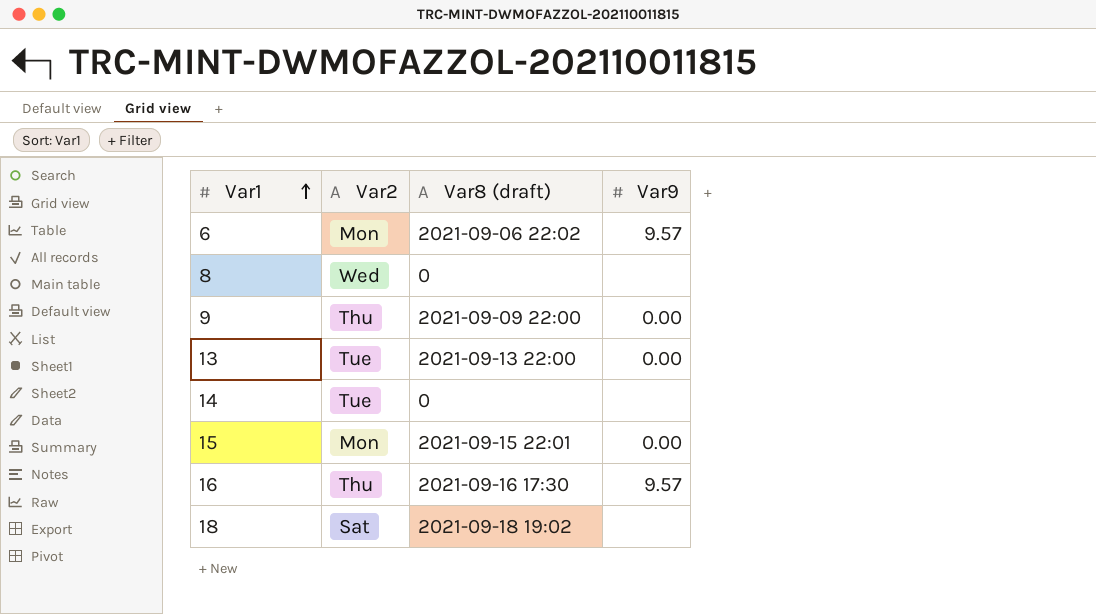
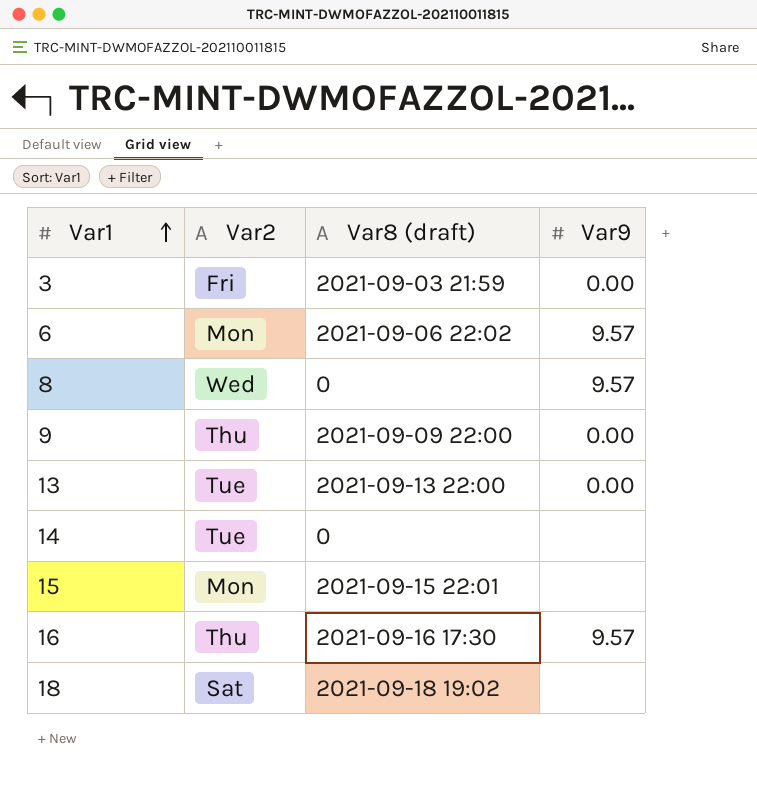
row 3: none -> Fri | 2021-09-03 21:59 | 0.00
8 | Var9: none -> 9.57
15 | Var9: 0.00 -> none

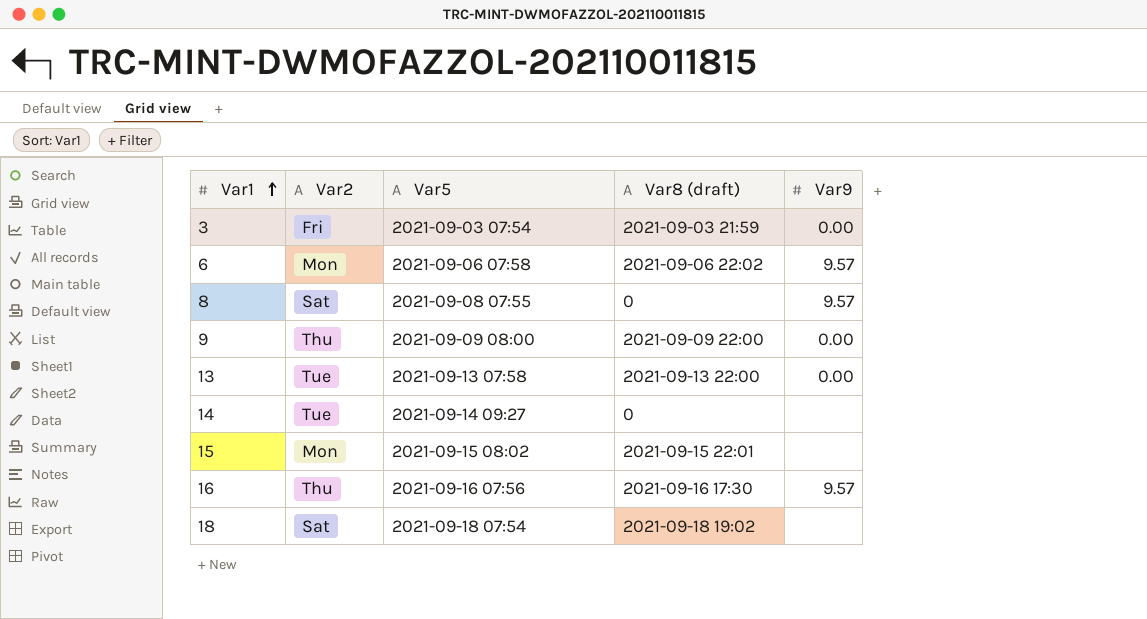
column Var5 | position: none -> 3
8 | Var2: Wed -> Sat

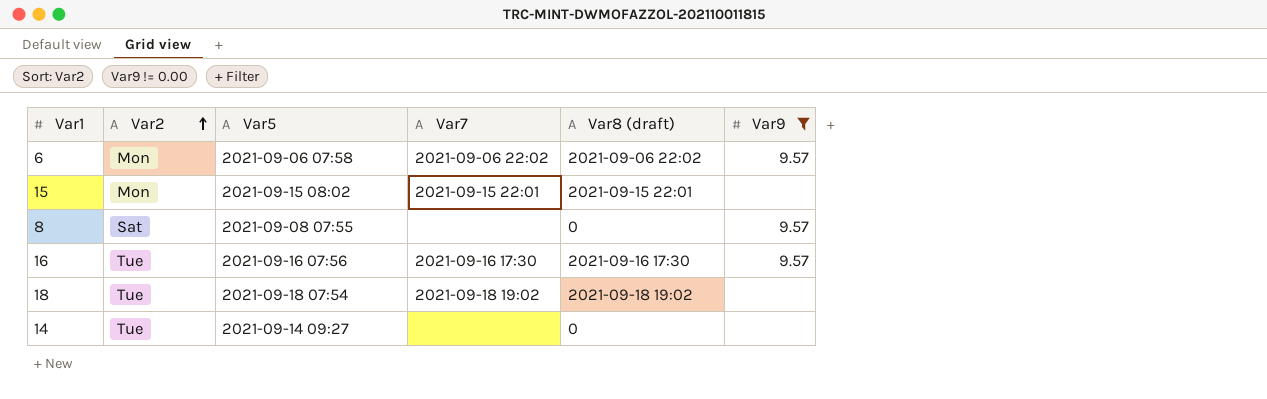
filter: none -> Var9 != 0.00
row order: Var1 ascending -> Var2 ascending
column Var7 | position: none -> 4
16 | Var2: Thu -> Tue
18 | Var2: Sat -> Tue

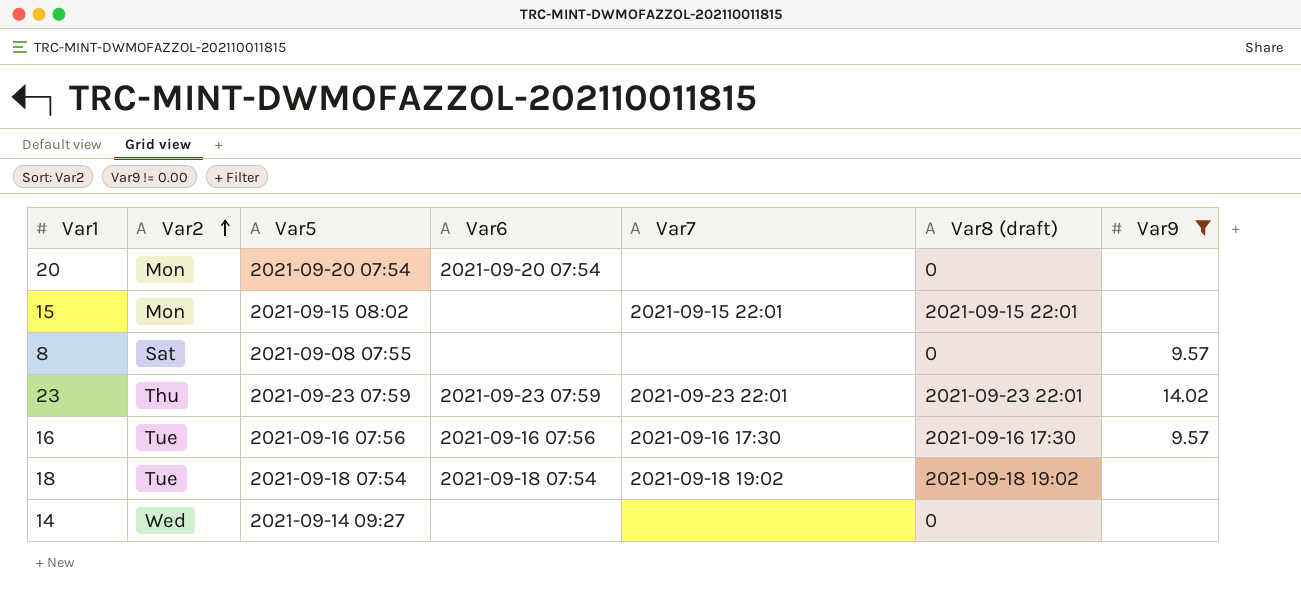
column Var6 | position: none -> 4
row 6: Mon | 2021-09-06 07:58 | 2021-09-06 22:02 | 2021-09-06 22:02 | 9.57 -> none
row 20: none -> Mon | 2021-09-20 07:54 | 2021-09-20 07:54 | none | 0 | none
row 23: none -> Thu | 2021-09-23 07:59 | 2021-09-23 07:59 | 2021-09-23 22:01 | 2021-09-23 22:01 | 14.02
14 | Var2: Tue -> Wed

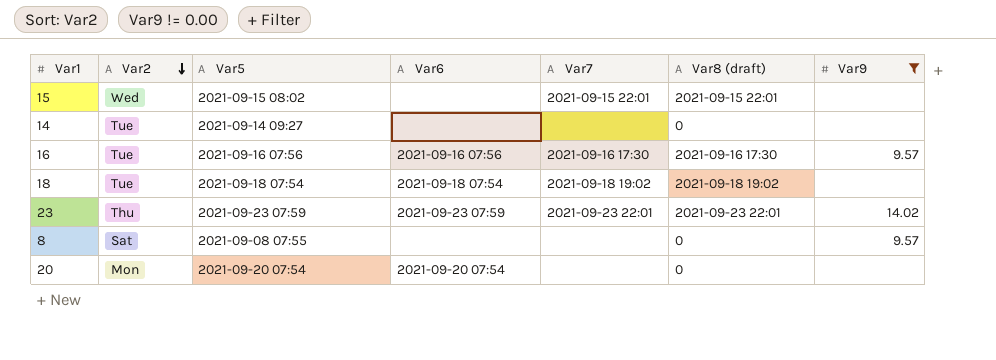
row order: Var2 ascending -> Var2 descending
15 | Var2: Mon -> Wed
14 | Var2: Wed -> Tue

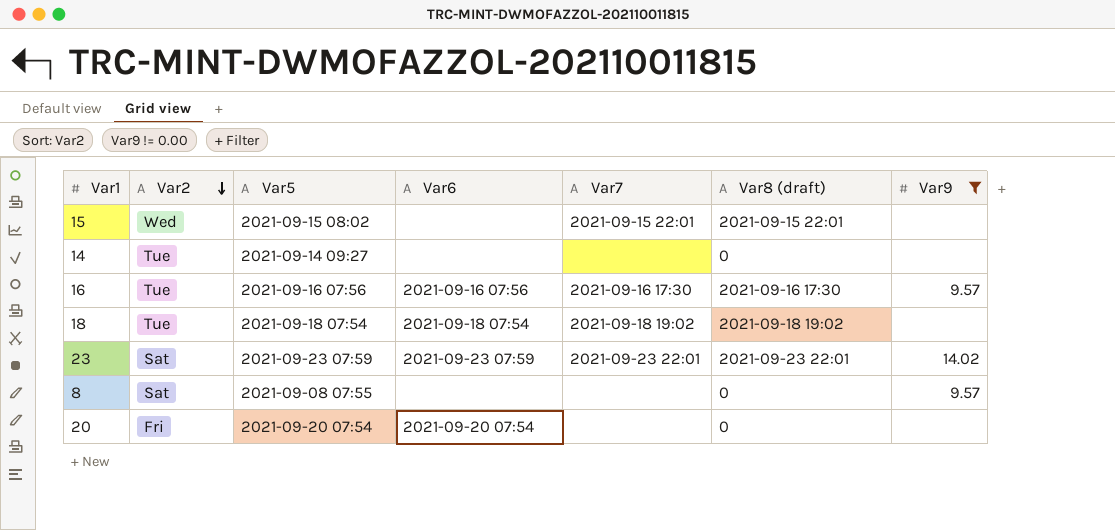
23 | Var2: Thu -> Sat
20 | Var2: Mon -> Fri

